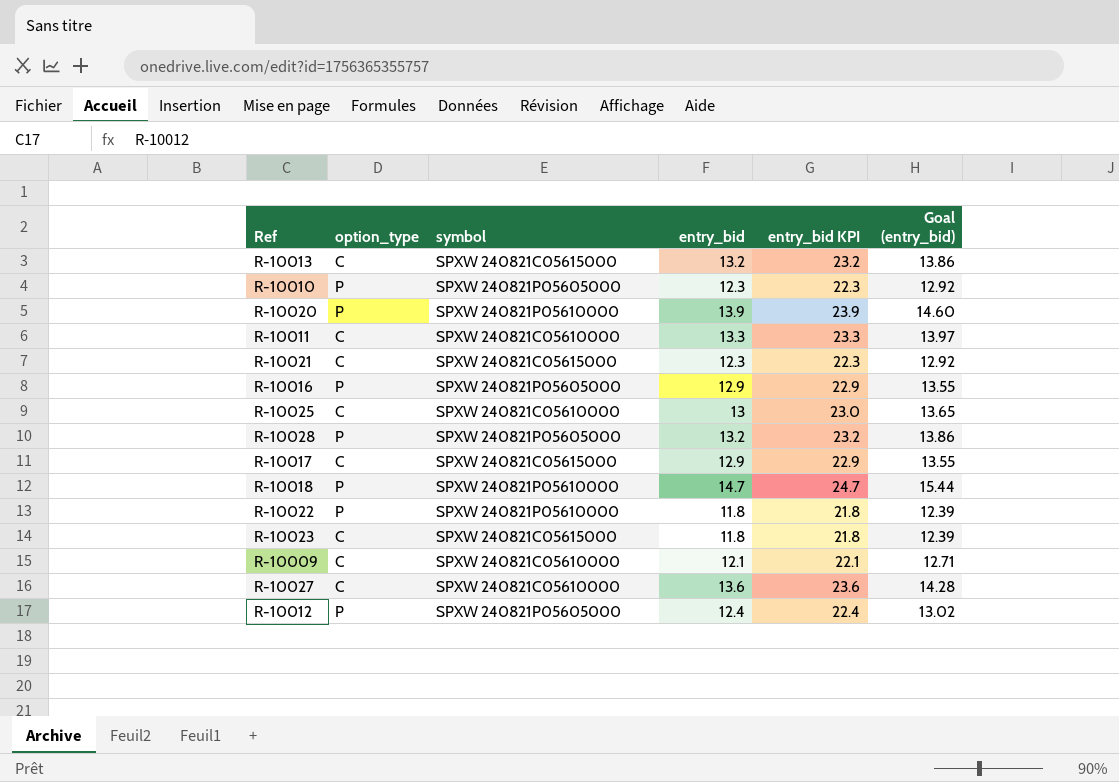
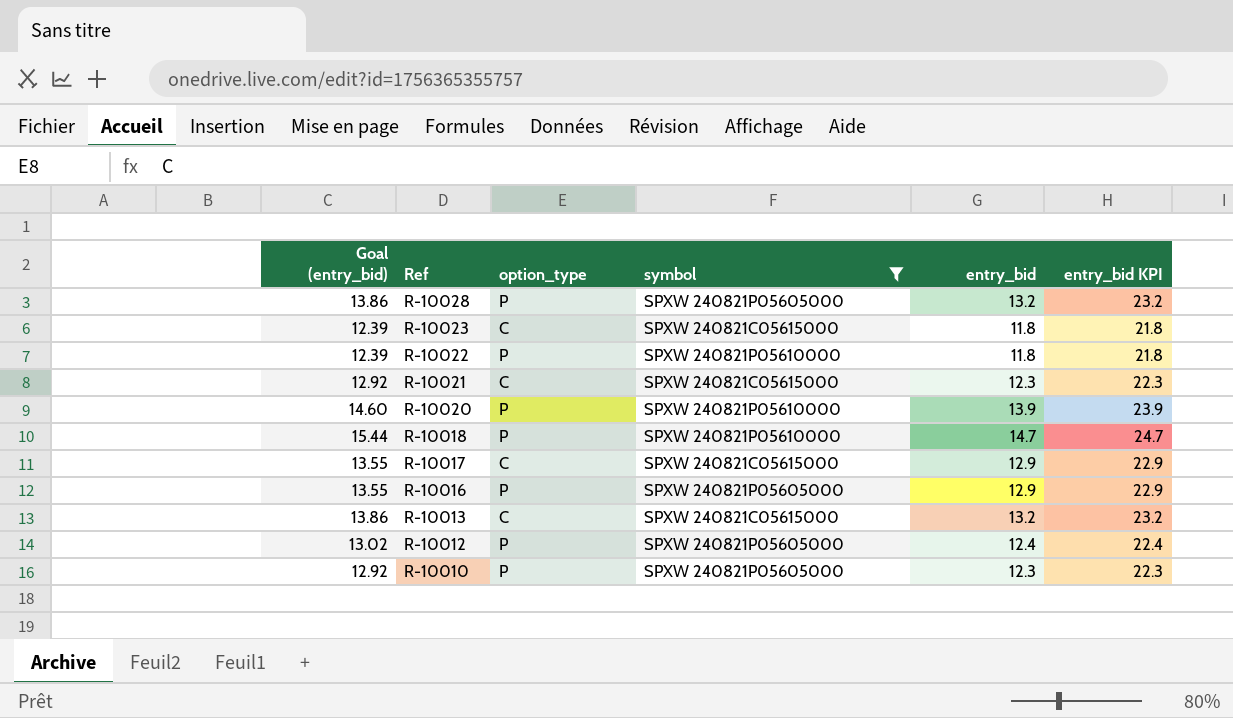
filter: none -> symbol != SPXW 240821C05610000
row order: none -> Ref descending
column Goal (entry_bid) | position: 6 -> 1

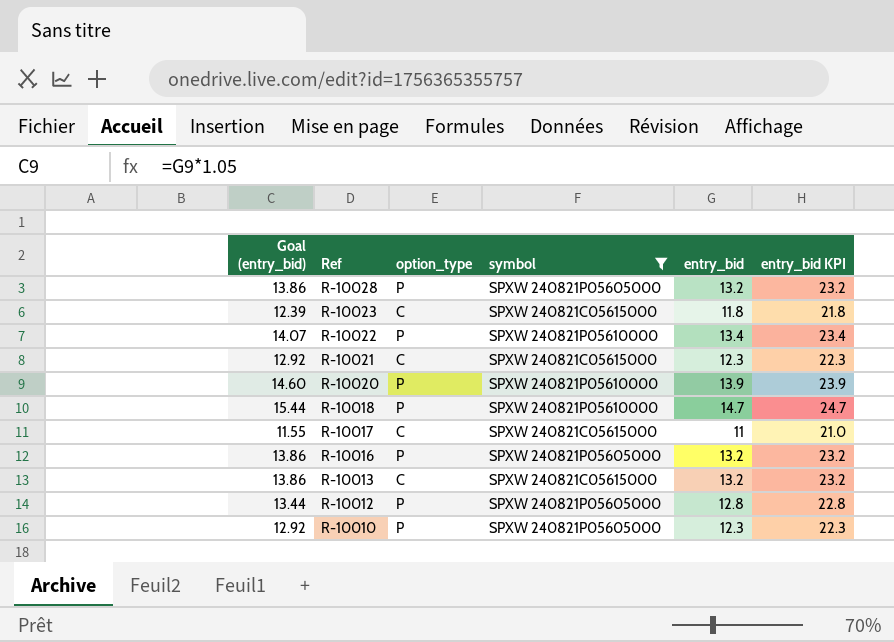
R-10022 | Goal (entry_bid): 12.39 -> 14.07
R-10022 | entry_bid: 11.8 -> 13.4
R-10022 | entry_bid KPI: 21.8 -> 23.4
R-10017 | Goal (entry_bid): 13.55 -> 11.55
R-10017 | entry_bid: 12.9 -> 11
R-10017 | entry_bid KPI: 22.9 -> 21.0
R-10016 | Goal (entry_bid): 13.55 -> 13.86
R-10016 | entry_bid: 12.9 -> 13.2
R-10016 | entry_bid KPI: 22.9 -> 23.2
R-10012 | Goal (entry_bid): 13.02 -> 13.44
R-10012 | entry_bid: 12.4 -> 12.8
R-10012 | entry_bid KPI: 22.4 -> 22.8

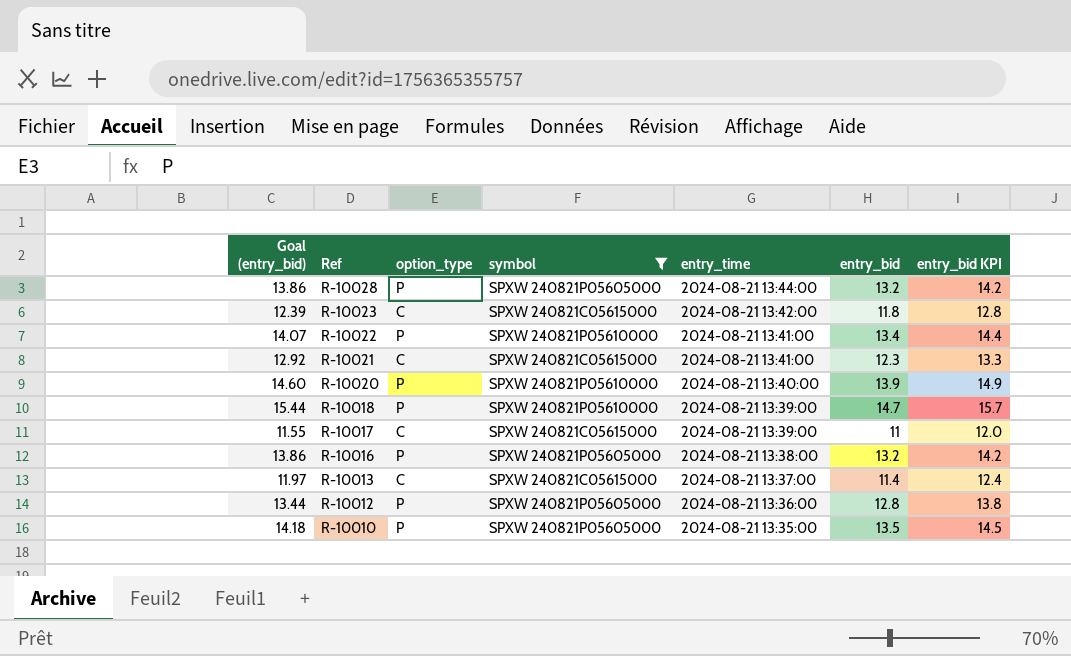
column entry_time | position: none -> 5
column entry_bid KPI | formula: [entry_bid] + 10 -> [entry_bid] + 1
R-10013 | Goal (entry_bid): 13.86 -> 11.97
R-10013 | entry_bid: 13.2 -> 11.4
R-10010 | Goal (entry_bid): 12.92 -> 14.18
R-10010 | entry_bid: 12.3 -> 13.5

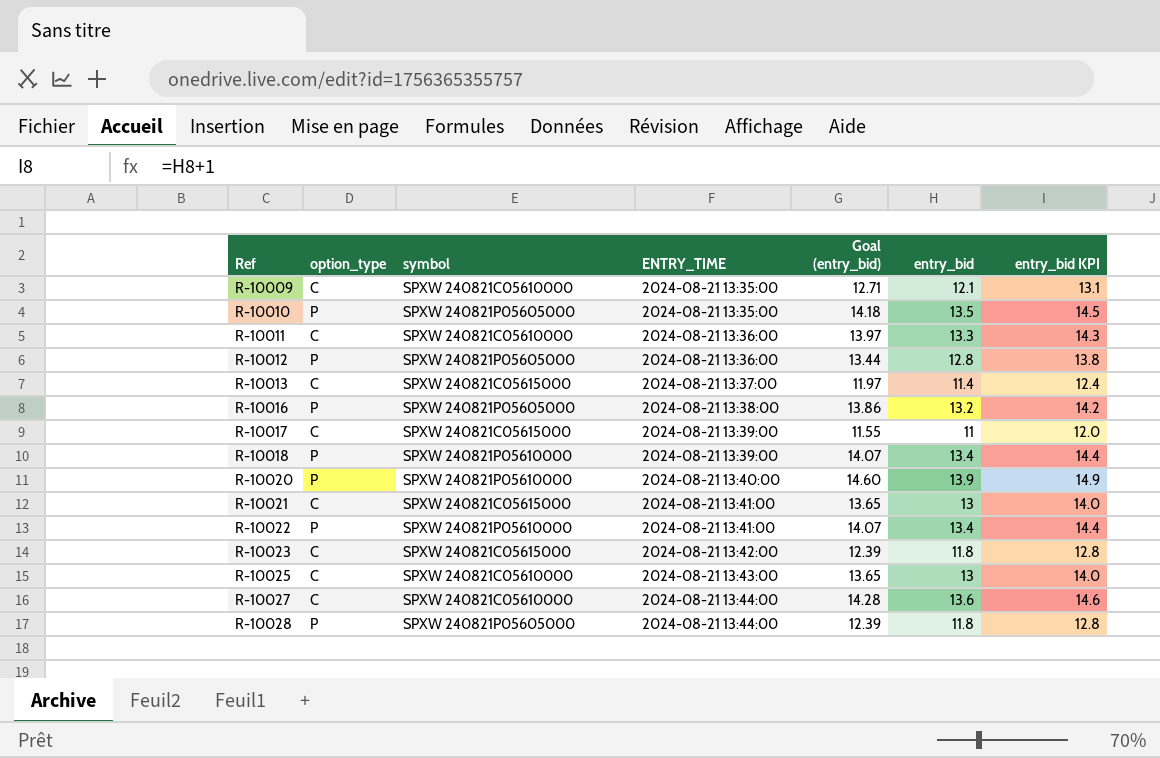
filter: symbol != SPXW 240821C05610000 -> none
row order: Ref descending -> Ref ascending
column name: entry_time -> ENTRY_TIME
column Goal (entry_bid) | position: 1 -> 5
R-10018 | Goal (entry_bid): 15.44 -> 14.07
R-10018 | entry_bid: 14.7 -> 13.4
R-10018 | entry_bid KPI: 15.7 -> 14.4
R-10021 | Goal (entry_bid): 12.92 -> 13.65
R-10021 | entry_bid: 12.3 -> 13
R-10021 | entry_bid KPI: 13.3 -> 14.0
R-10028 | Goal (entry_bid): 13.86 -> 12.39
R-10028 | entry_bid: 13.2 -> 11.8
R-10028 | entry_bid KPI: 14.2 -> 12.8

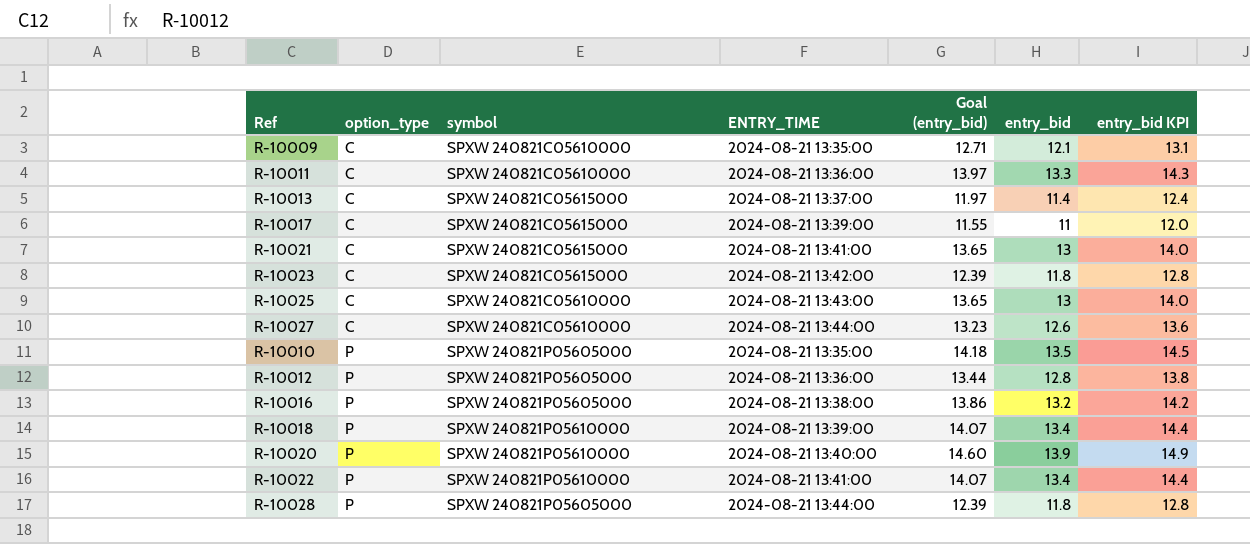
row order: Ref ascending -> option_type ascending
R-10027 | Goal (entry_bid): 14.28 -> 13.23
R-10027 | entry_bid: 13.6 -> 12.6
R-10027 | entry_bid KPI: 14.6 -> 13.6

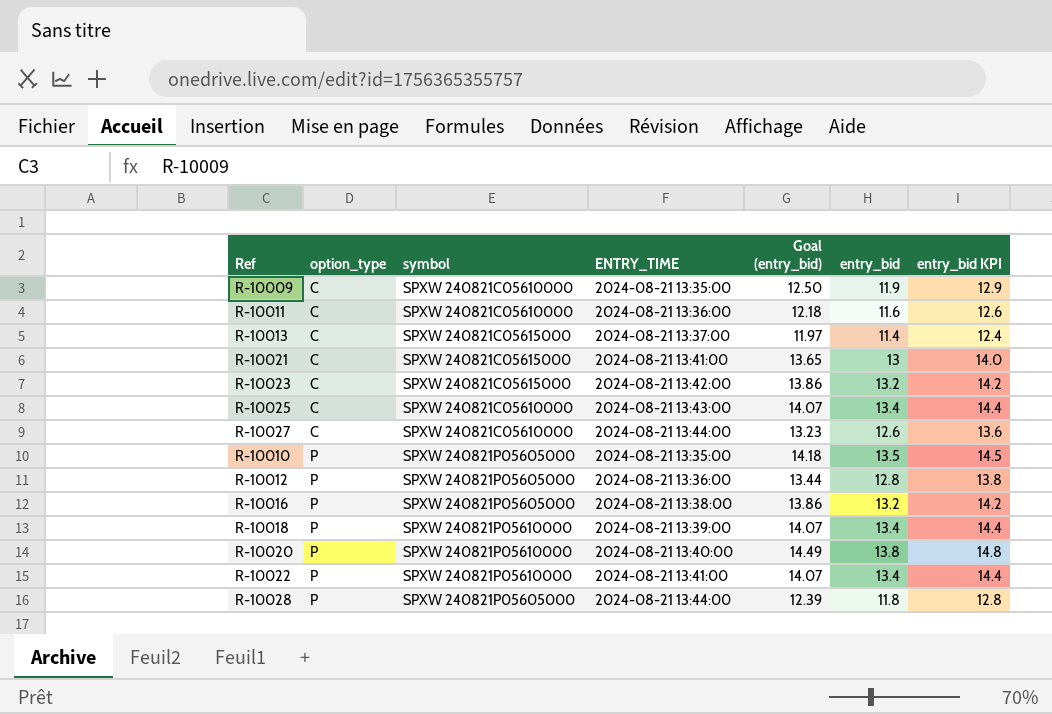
row R-10017: C | SPXW 240821C05615000 | 2024-08-21 13:39:00 | 11.55 | 11 | 12.0 -> none
R-10009 | Goal (entry_bid): 12.71 -> 12.50
R-10009 | entry_bid: 12.1 -> 11.9
R-10009 | entry_bid KPI: 13.1 -> 12.9
R-10011 | Goal (entry_bid): 13.97 -> 12.18
R-10011 | entry_bid: 13.3 -> 11.6
R-10011 | entry_bid KPI: 14.3 -> 12.6
R-10023 | Goal (entry_bid): 12.39 -> 13.86
R-10023 | entry_bid: 11.8 -> 13.2
R-10023 | entry_bid KPI: 12.8 -> 14.2
R-10025 | Goal (entry_bid): 13.65 -> 14.07
R-10025 | entry_bid: 13 -> 13.4
R-10025 | entry_bid KPI: 14.0 -> 14.4
R-10020 | Goal (entry_bid): 14.60 -> 14.49
R-10020 | entry_bid: 13.9 -> 13.8
R-10020 | entry_bid KPI: 14.9 -> 14.8

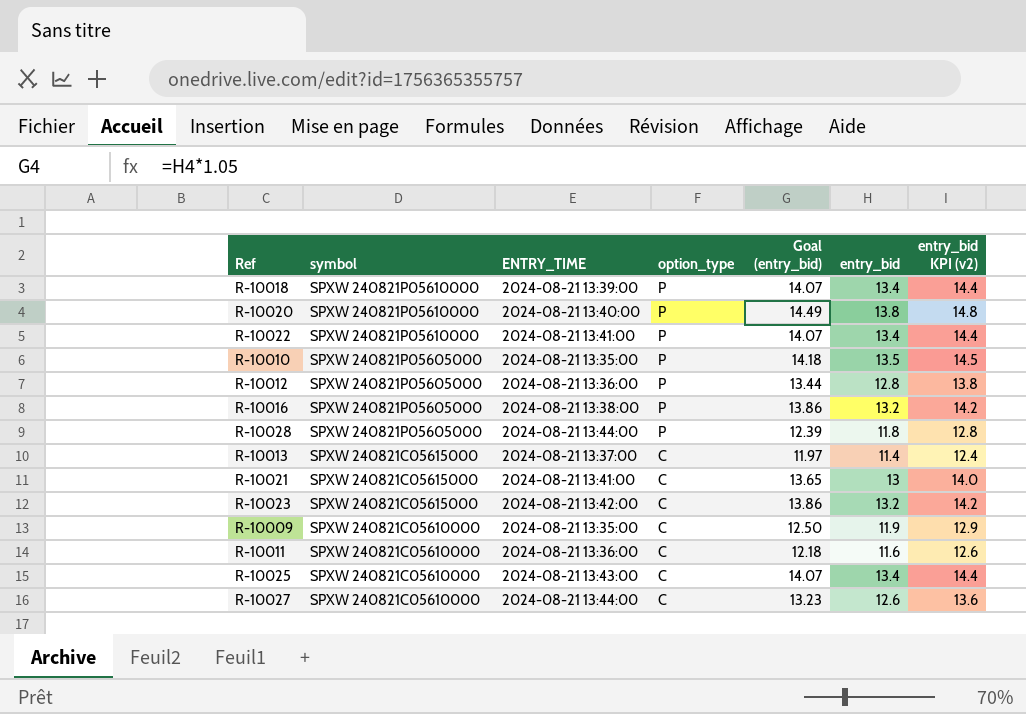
row order: option_type ascending -> symbol descending
column option_type | position: 2 -> 4
column name: entry_bid KPI -> entry_bid KPI (v2)

